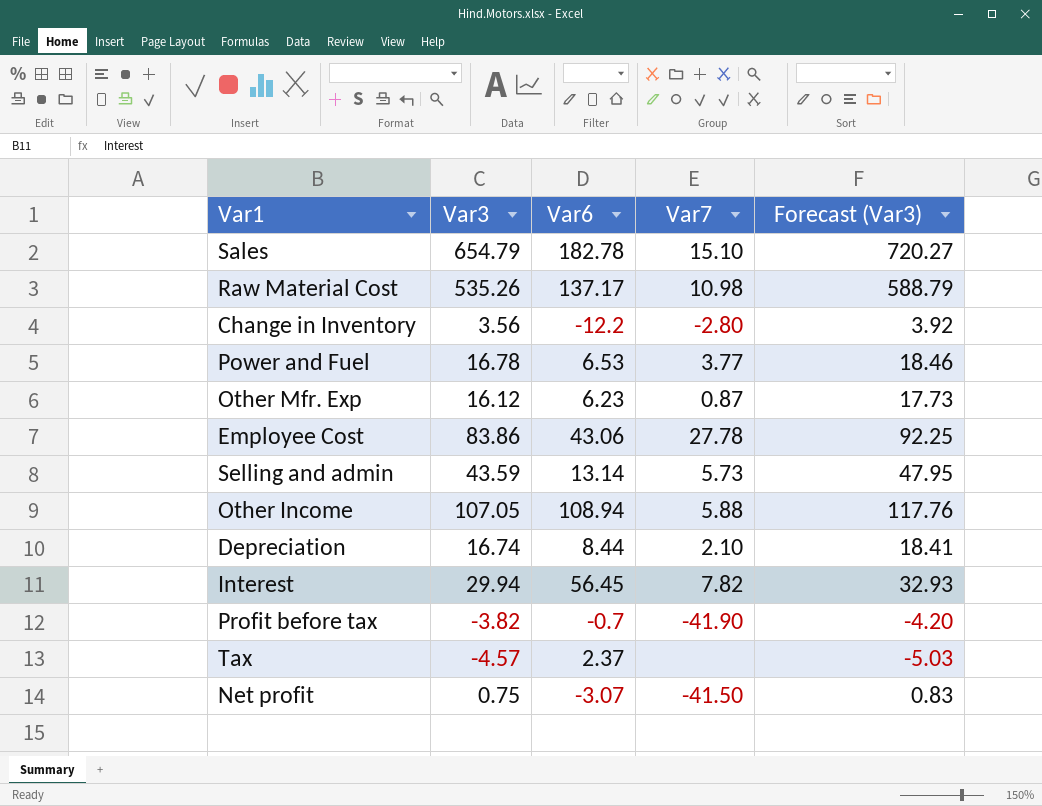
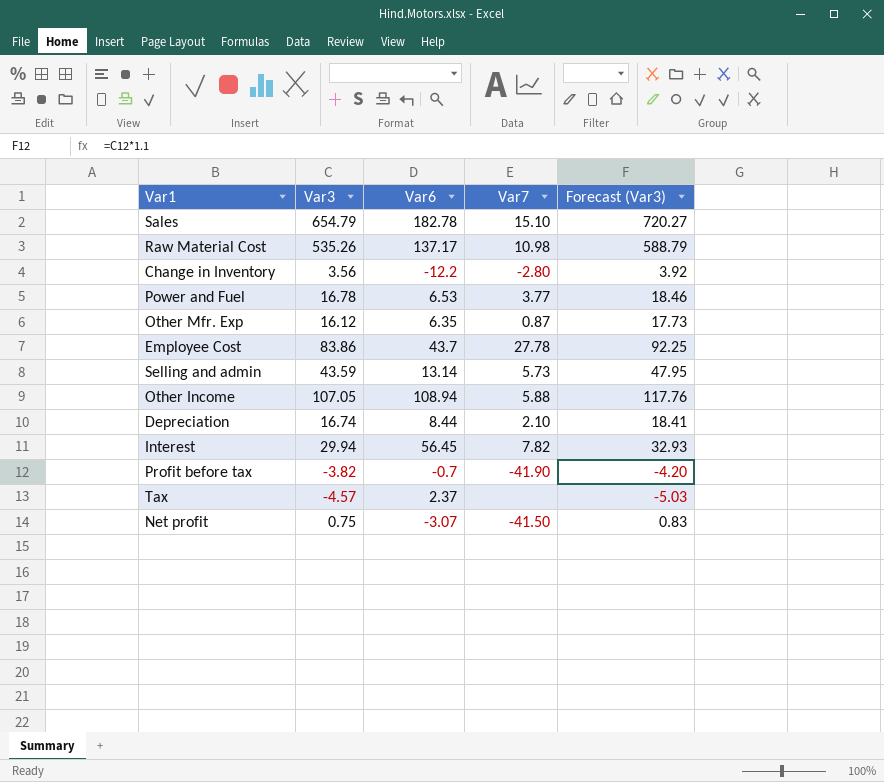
Other Mfr. Exp | Var6: 6.23 -> 6.35
Employee Cost | Var6: 43.06 -> 43.7

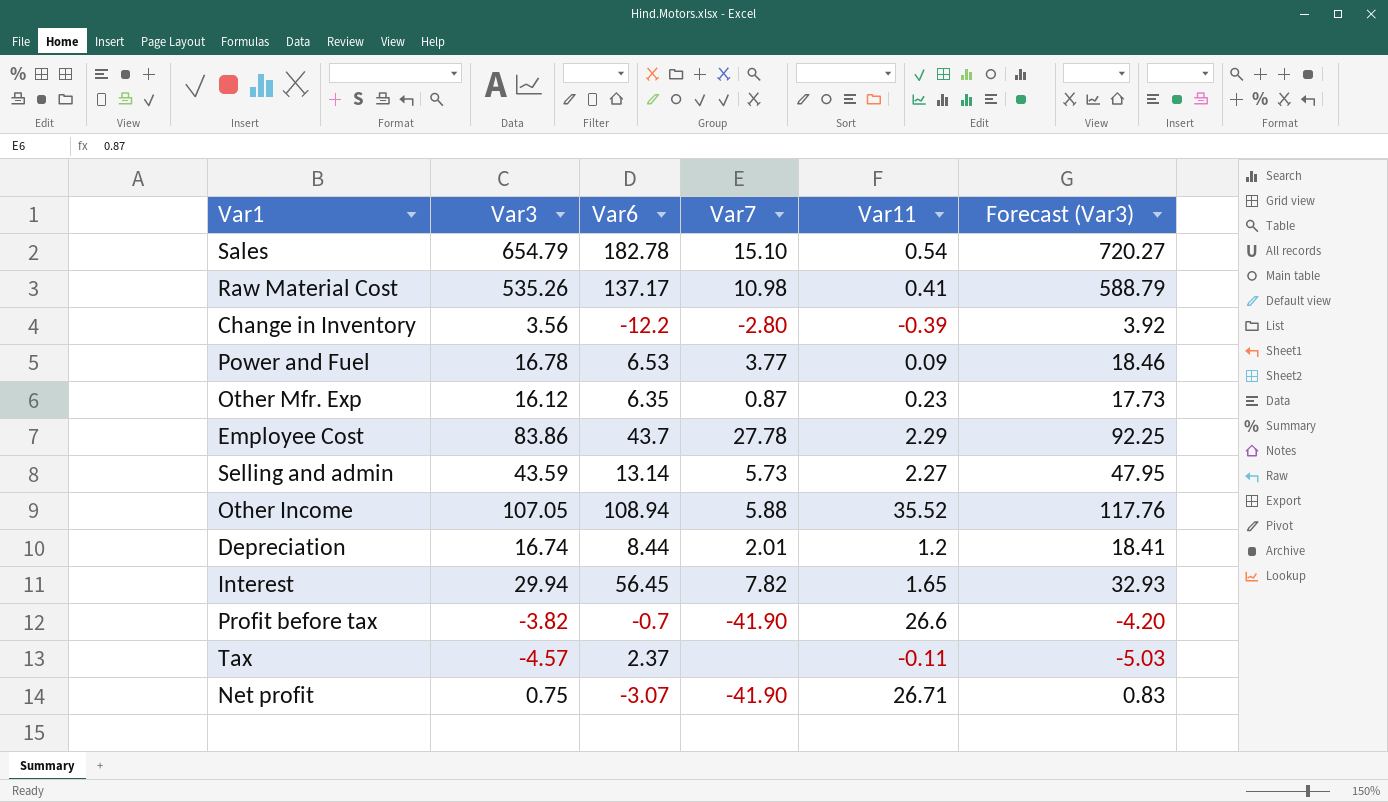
column Var11 | position: none -> 5
Depreciation | Var7: 2.10 -> 2.01
Net profit | Var7: -41.50 -> -41.90

